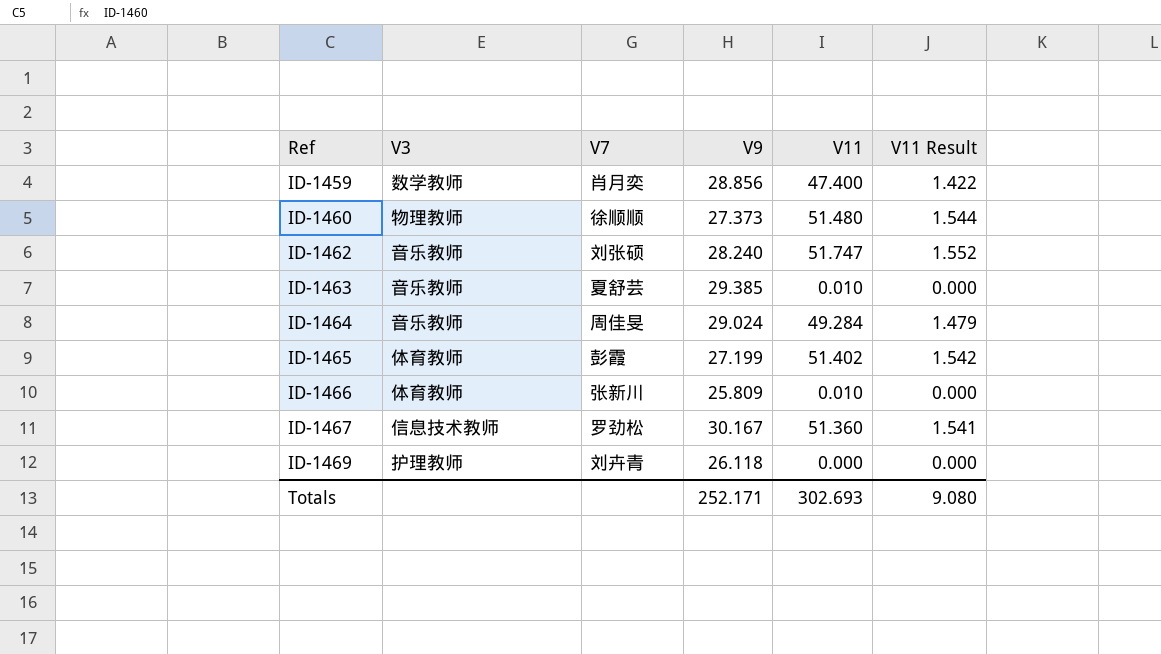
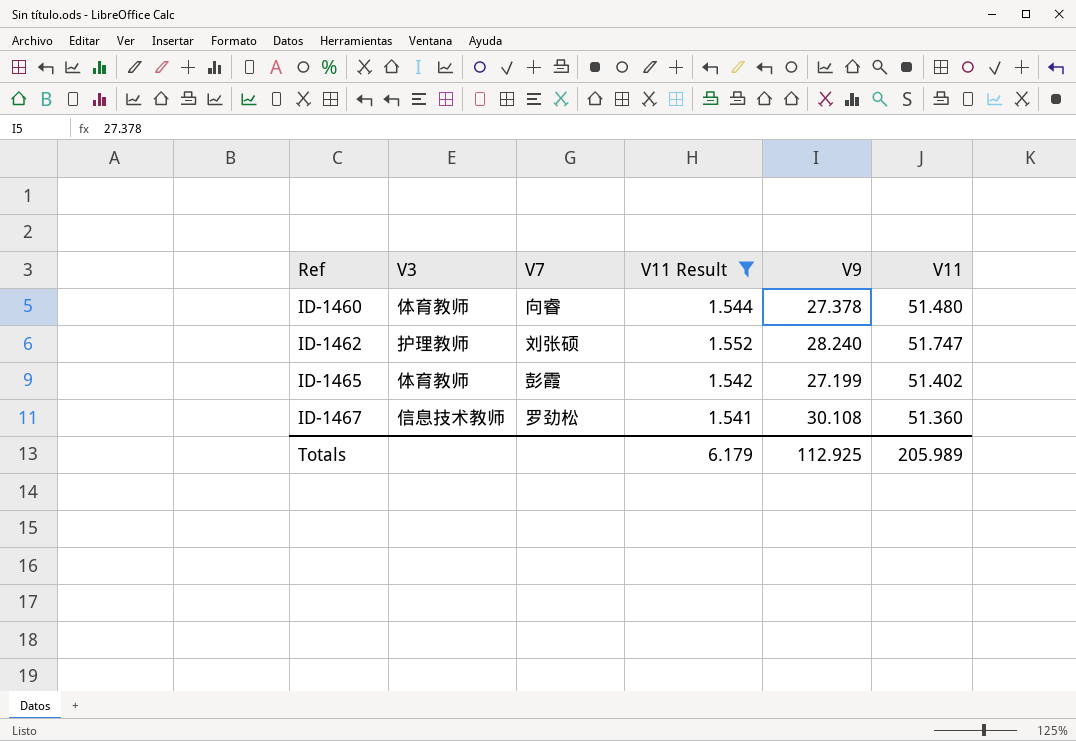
filter: none -> V11 Result >= 1.541
column V11 Result | position: 6 -> 4
ID-1460 | V3: 物理教师 -> 体育教师
ID-1460 | V7: 徐顺顺 -> 向睿
ID-1460 | V9: 27.373 -> 27.378
ID-1462 | V3: 音乐教师 -> 护理教师
ID-1467 | V9: 30.167 -> 30.108
Totals | V11 Result: 9.080 -> 6.179
Totals | V9: 252.171 -> 112.925
Totals | V11: 302.693 -> 205.989

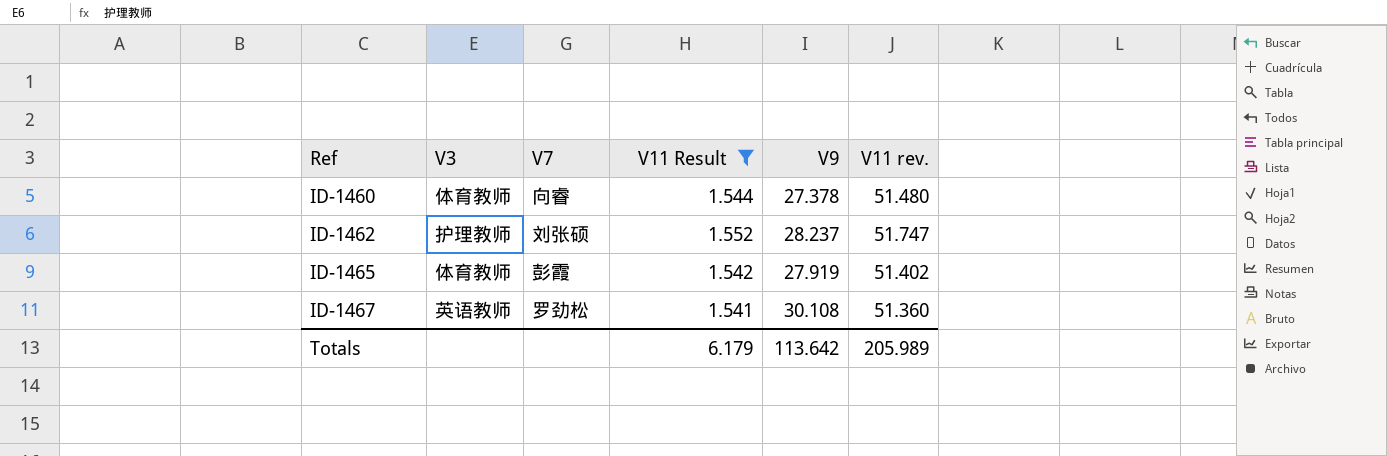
column name: V11 -> V11 rev.
ID-1462 | V9: 28.240 -> 28.237
ID-1465 | V9: 27.199 -> 27.919
ID-1467 | V3: 信息技术教师 -> 英语教师
Totals | V9: 112.925 -> 113.642

